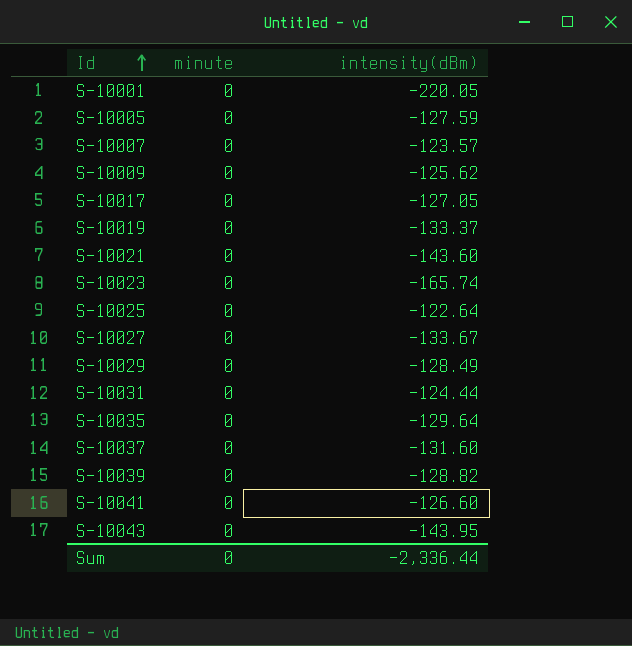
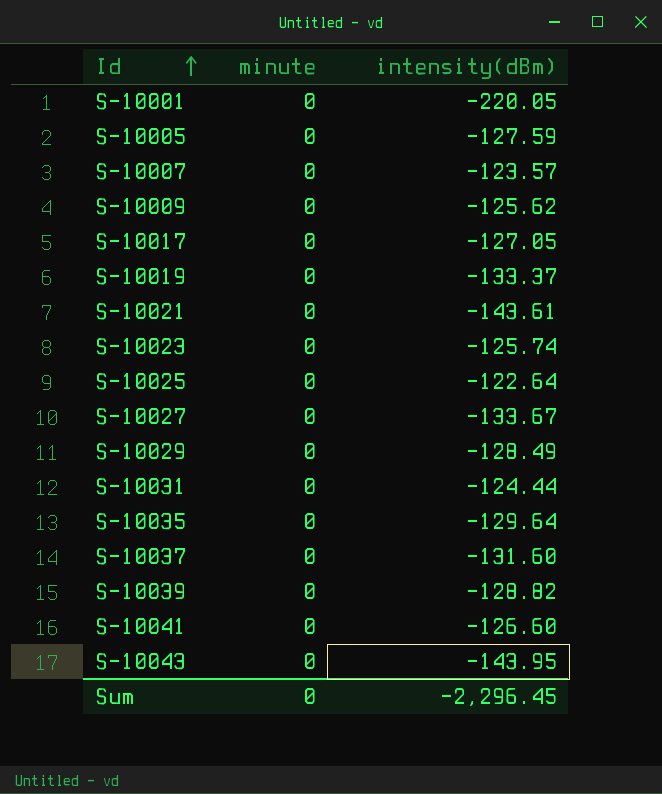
S-10021 | intensity(dBm): -143.60 -> -143.61
S-10023 | intensity(dBm): -165.74 -> -125.74
Sum | intensity(dBm): -2,336.44 -> -2,296.45

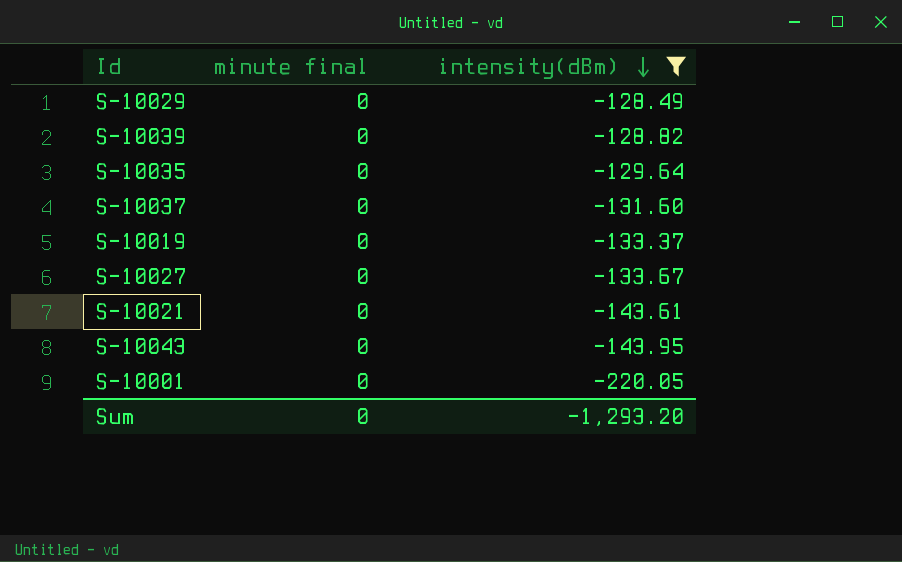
filter: none -> intensity(dBm) <= -128.49
row order: Id ascending -> intensity(dBm) descending
column name: minute -> minute final
Sum | intensity(dBm): -2,296.45 -> -1,293.20

